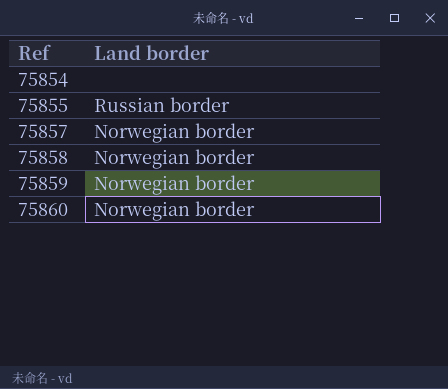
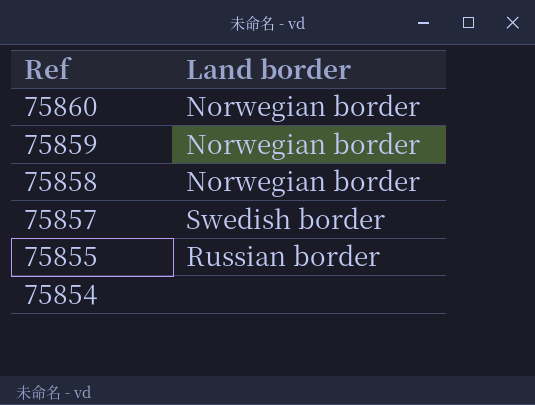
row order: Ref ascending -> Ref descending
75857 | Land border: Norwegian border -> Swedish border

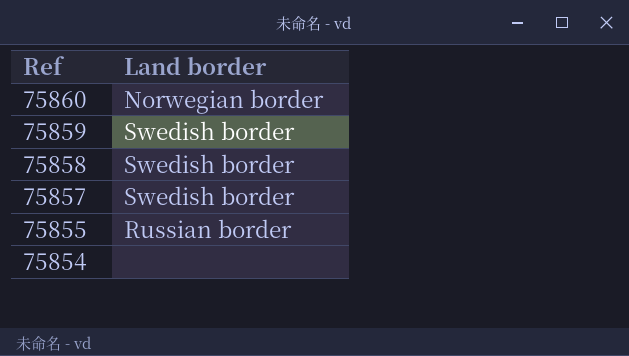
75859 | Land border: Norwegian border -> Swedish border
75858 | Land border: Norwegian border -> Swedish border

